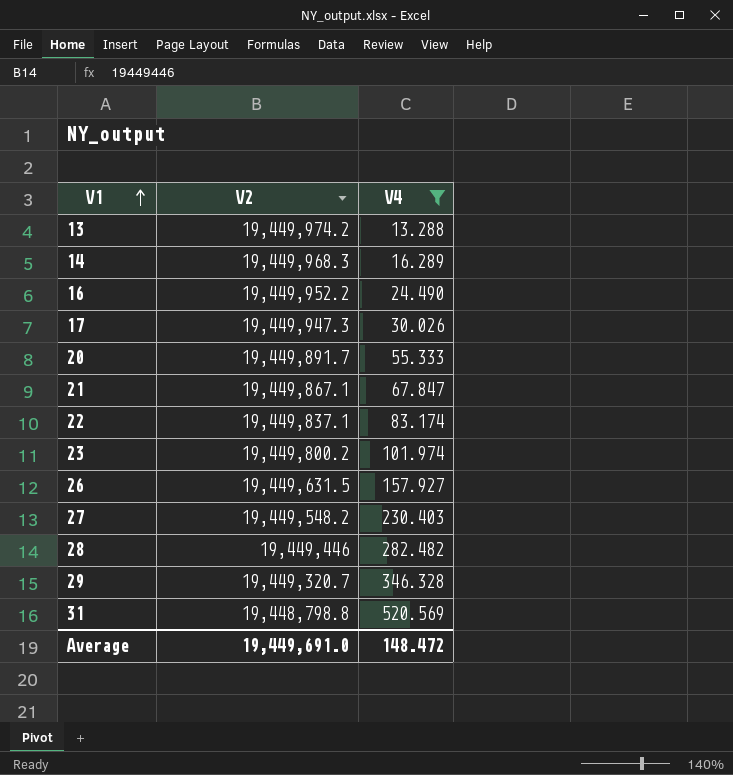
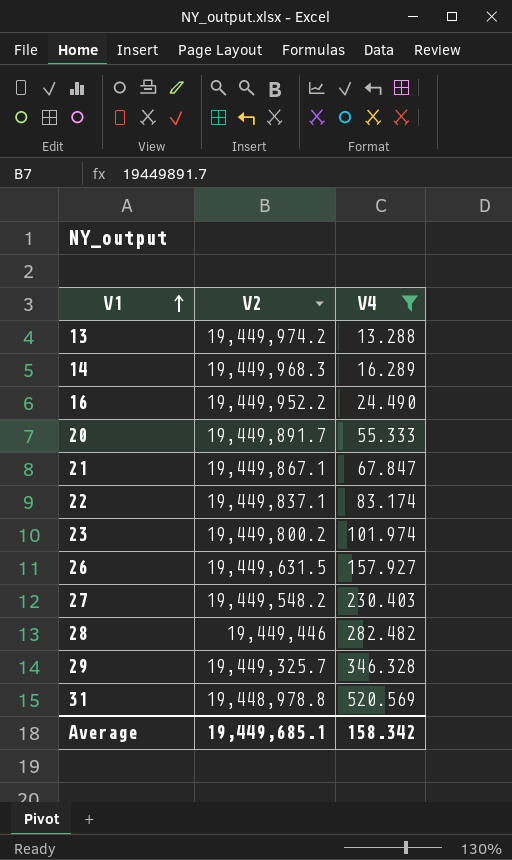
row 17: 19,449,947.3 | 30.026 -> none
29 | V2: 19,449,320.7 -> 19,449,325.7
31 | V2: 19,448,798.8 -> 19,448,978.8
Average | V2: 19,449,691.0 -> 19,449,685.1
Average | V4: 148.472 -> 158.342

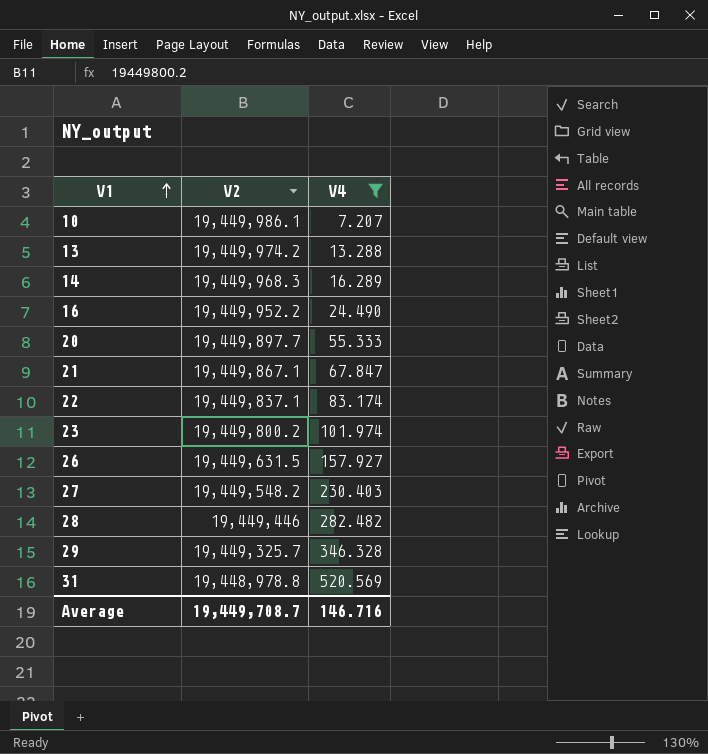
row 10: none -> 19,449,986.1 | 7.207
20 | V2: 19,449,891.7 -> 19,449,897.7
Average | V2: 19,449,685.1 -> 19,449,708.7
Average | V4: 158.342 -> 146.716

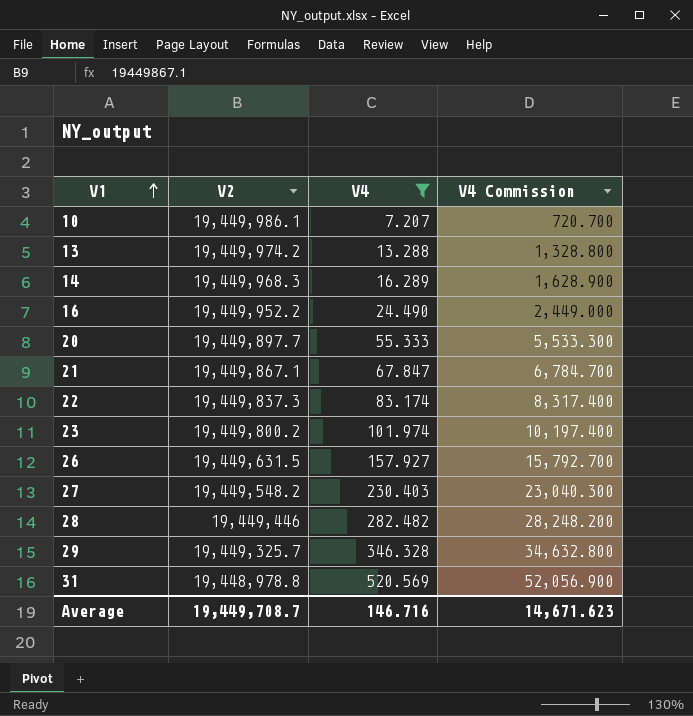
column V4 Commission | formula: none -> [V4] * 100
22 | V2: 19,449,837.1 -> 19,449,837.3

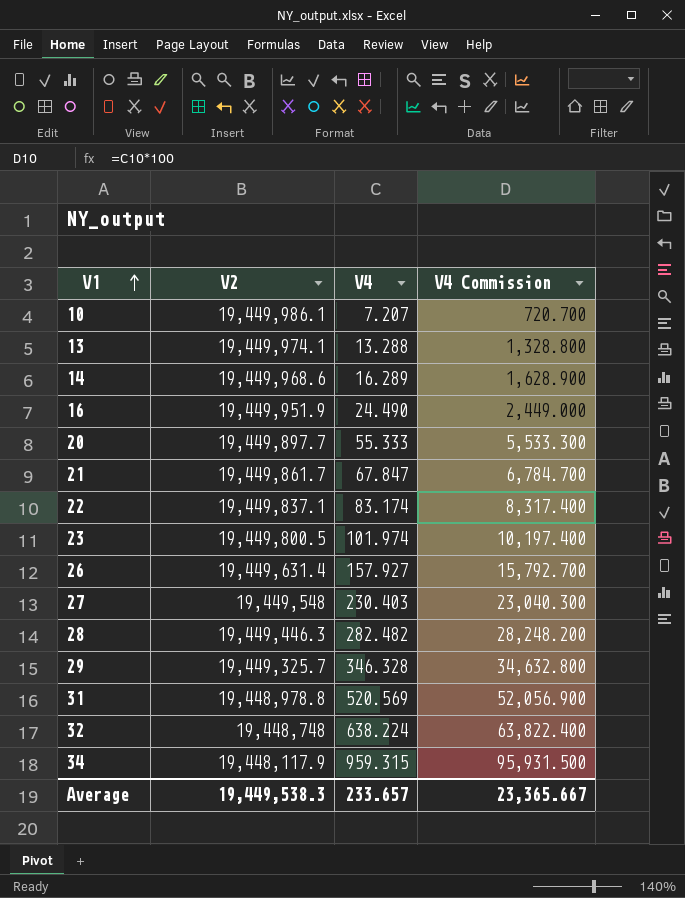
filter: V4 <= 520.569 -> none
13 | V2: 19,449,974.2 -> 19,449,974.1
14 | V2: 19,449,968.3 -> 19,449,968.6
16 | V2: 19,449,952.2 -> 19,449,951.9
21 | V2: 19,449,867.1 -> 19,449,861.7
22 | V2: 19,449,837.3 -> 19,449,837.1
23 | V2: 19,449,800.2 -> 19,449,800.5
26 | V2: 19,449,631.5 -> 19,449,631.4
27 | V2: 19,449,548.2 -> 19,449,548
28 | V2: 19,449,446 -> 19,449,446.3
Average | V2: 19,449,708.7 -> 19,449,538.3
Average | V4: 146.716 -> 233.657
Average | V4 Commission: 14,671.623 -> 23,365.667

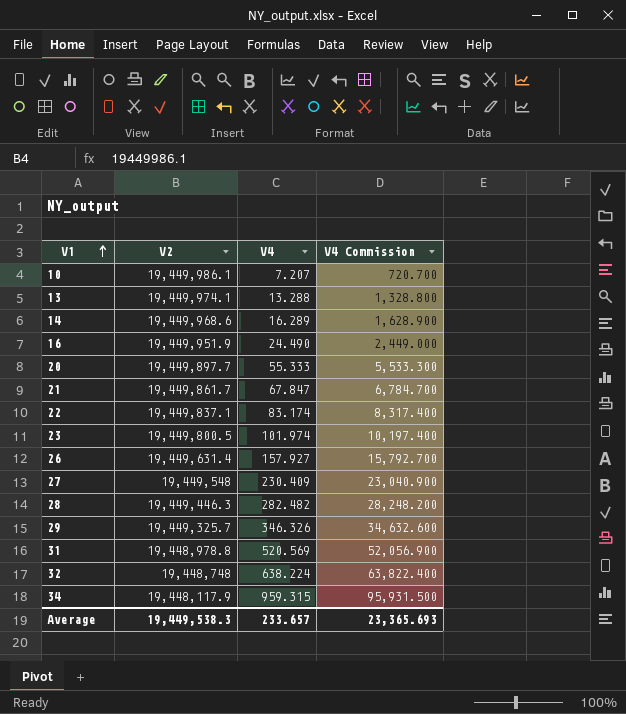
27 | V4: 230.403 -> 230.409
27 | V4 Commission: 23,040.300 -> 23,040.900
29 | V4: 346.328 -> 346.326
29 | V4 Commission: 34,632.800 -> 34,632.600
Average | V4 Commission: 23,365.667 -> 23,365.693

